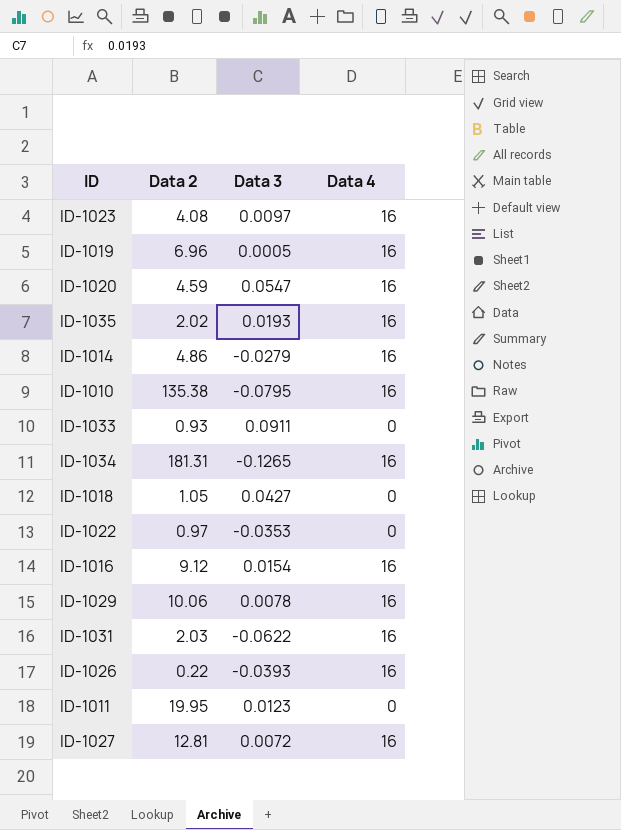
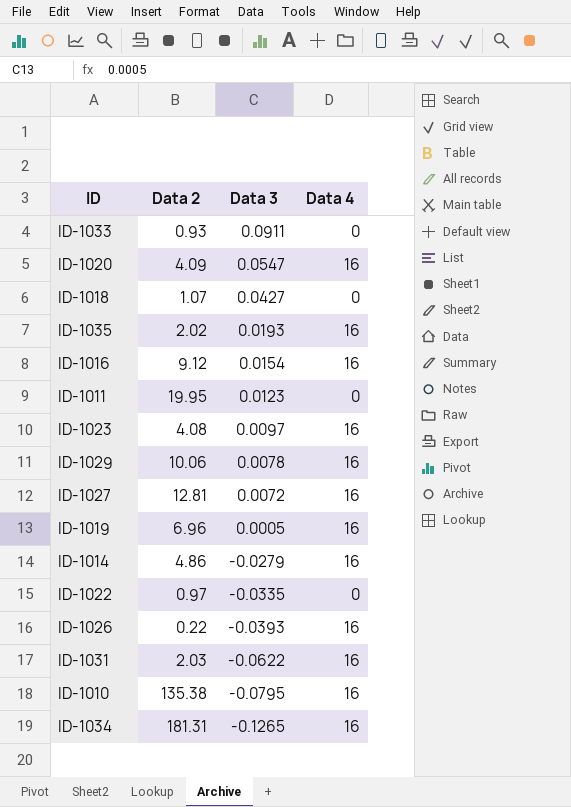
row order: none -> Data 3 descending
ID-1020 | Data 2: 4.59 -> 4.09
ID-1018 | Data 2: 1.05 -> 1.07
ID-1022 | Data 3: -0.0353 -> -0.0335

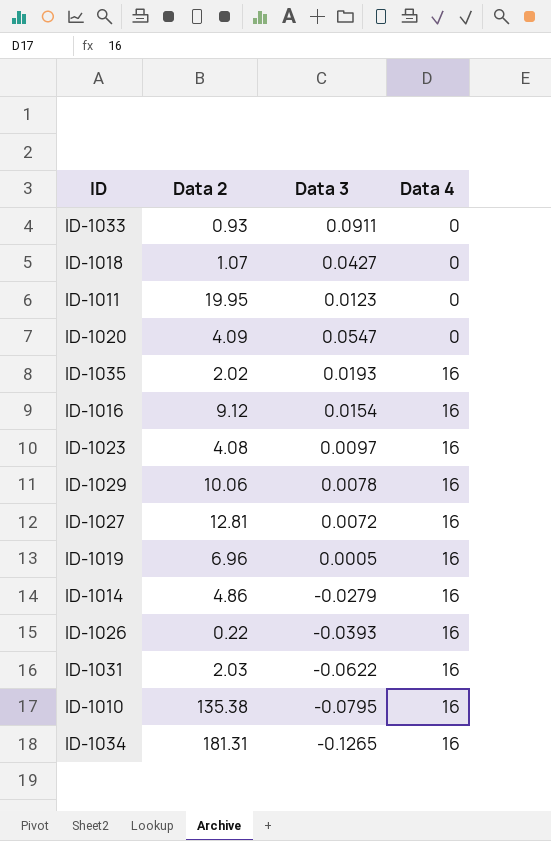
row order: Data 3 descending -> Data 4 ascending
row ID-1022: 0.97 | -0.0335 | 0 -> none
ID-1020 | Data 4: 16 -> 0

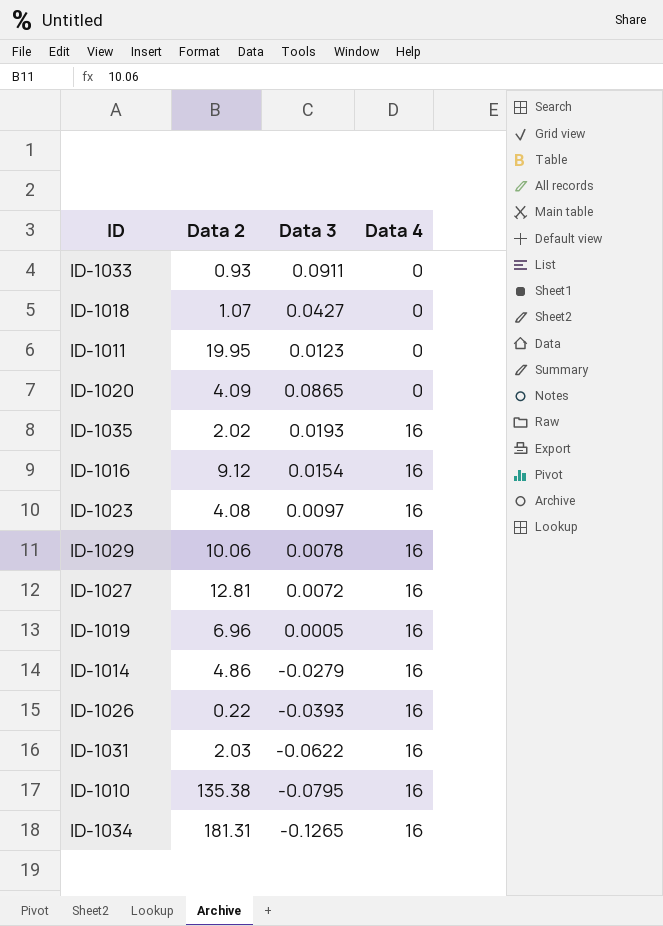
ID-1020 | Data 3: 0.0547 -> 0.0865

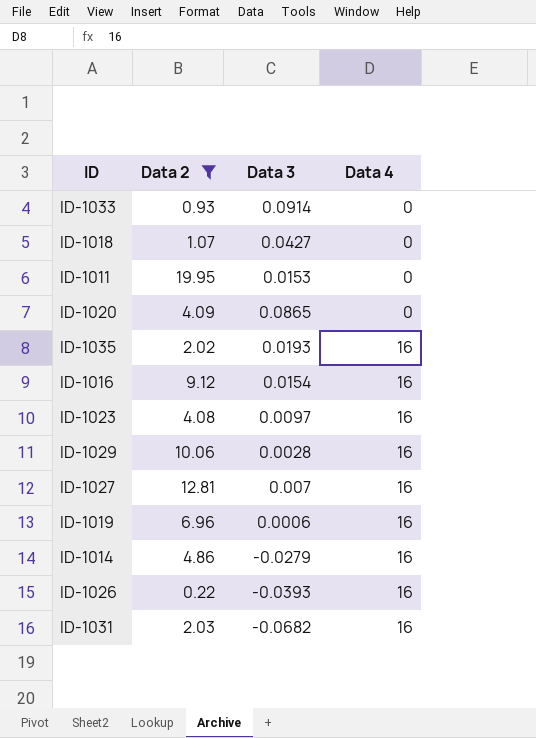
filter: none -> Data 2 <= 19.95
ID-1033 | Data 3: 0.0911 -> 0.0914
ID-1011 | Data 3: 0.0123 -> 0.0153
ID-1029 | Data 3: 0.0078 -> 0.0028
ID-1027 | Data 3: 0.0072 -> 0.007
ID-1019 | Data 3: 0.0005 -> 0.0006
ID-1031 | Data 3: -0.0622 -> -0.0682

